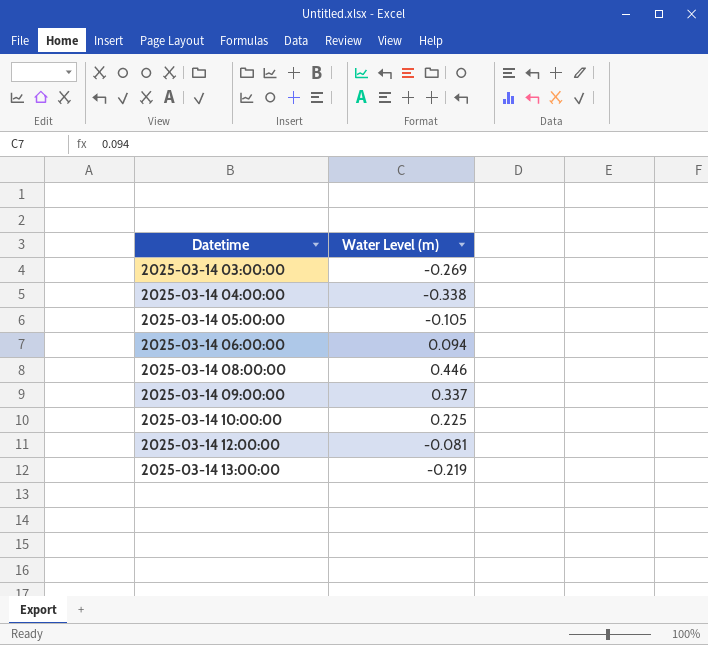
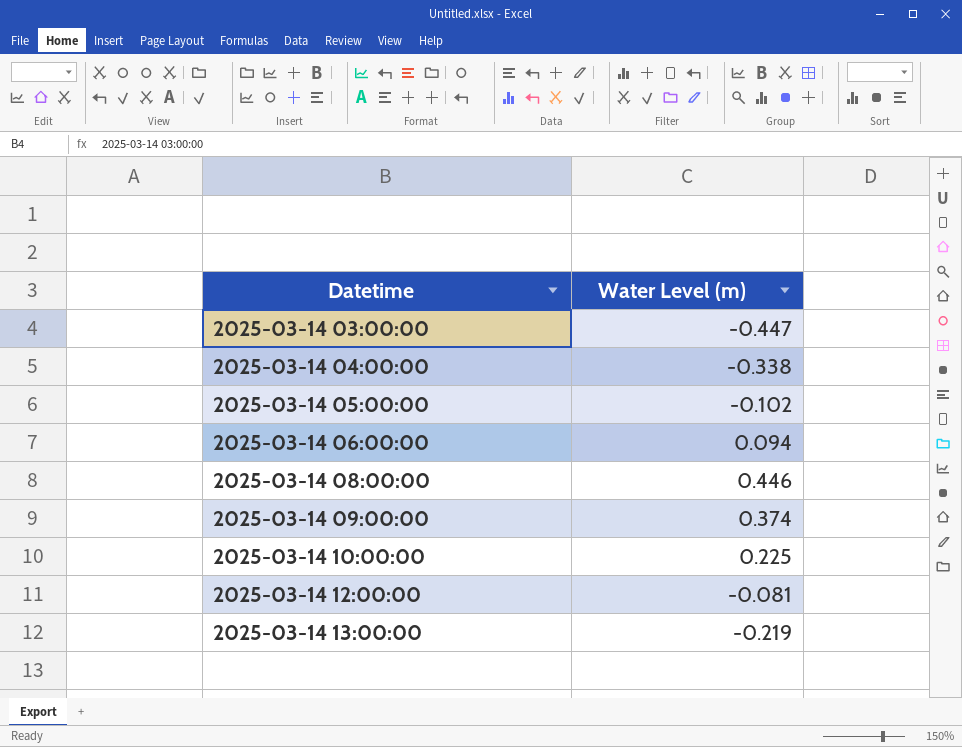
2025-03-14 03:00:00 | Water Level (m): -0.269 -> -0.447
2025-03-14 05:00:00 | Water Level (m): -0.105 -> -0.102
2025-03-14 09:00:00 | Water Level (m): 0.337 -> 0.374

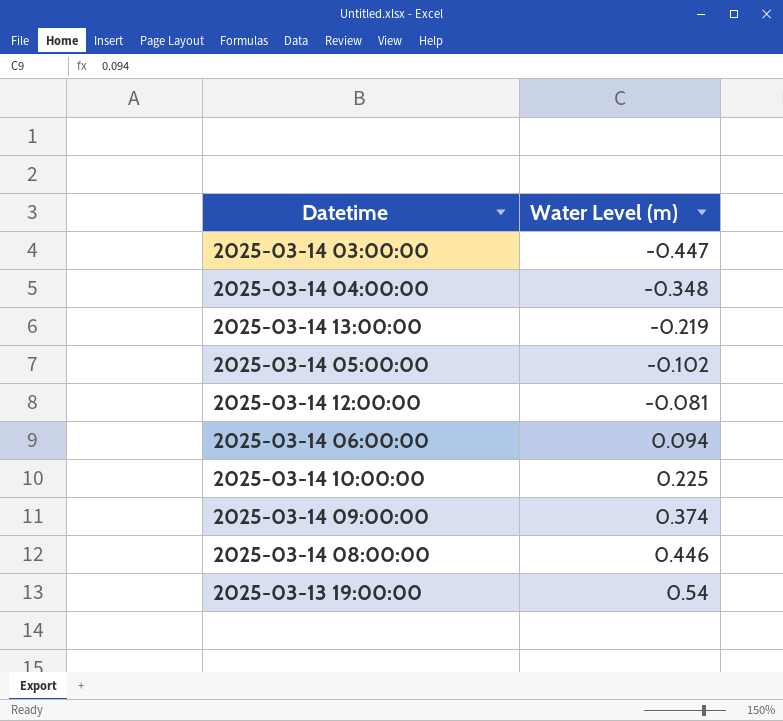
row order: Datetime ascending -> Water Level (m) ascending
2025-03-14 04:00:00 | Water Level (m): -0.338 -> -0.348
row 2025-03-13 19:00:00: none -> 0.54

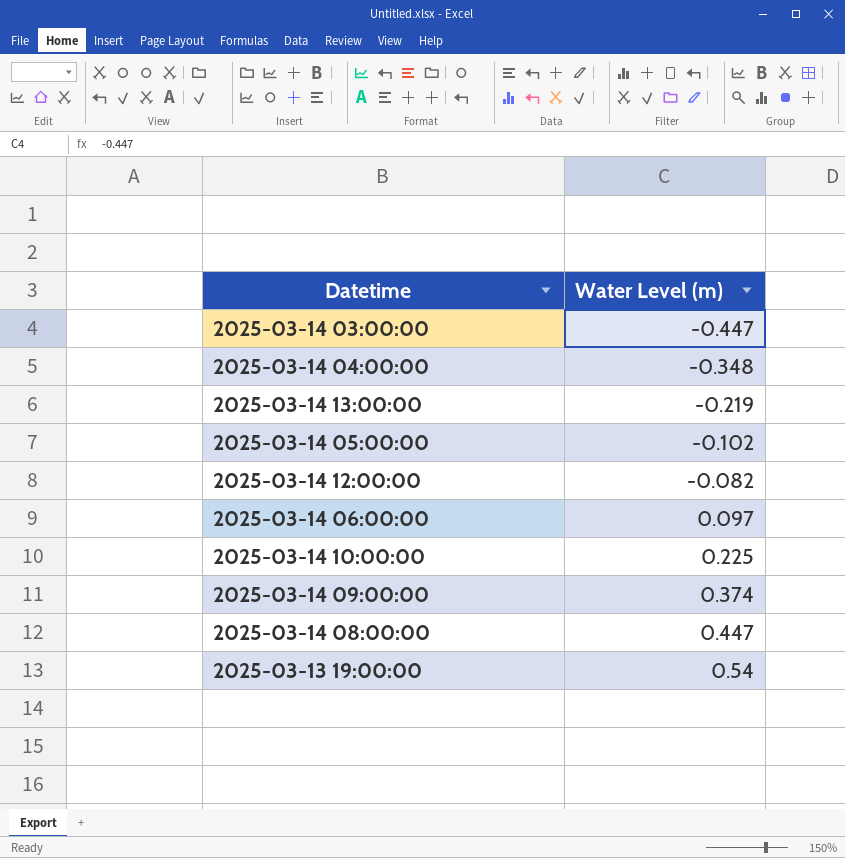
2025-03-14 12:00:00 | Water Level (m): -0.081 -> -0.082
2025-03-14 06:00:00 | Water Level (m): 0.094 -> 0.097
2025-03-14 08:00:00 | Water Level (m): 0.446 -> 0.447

